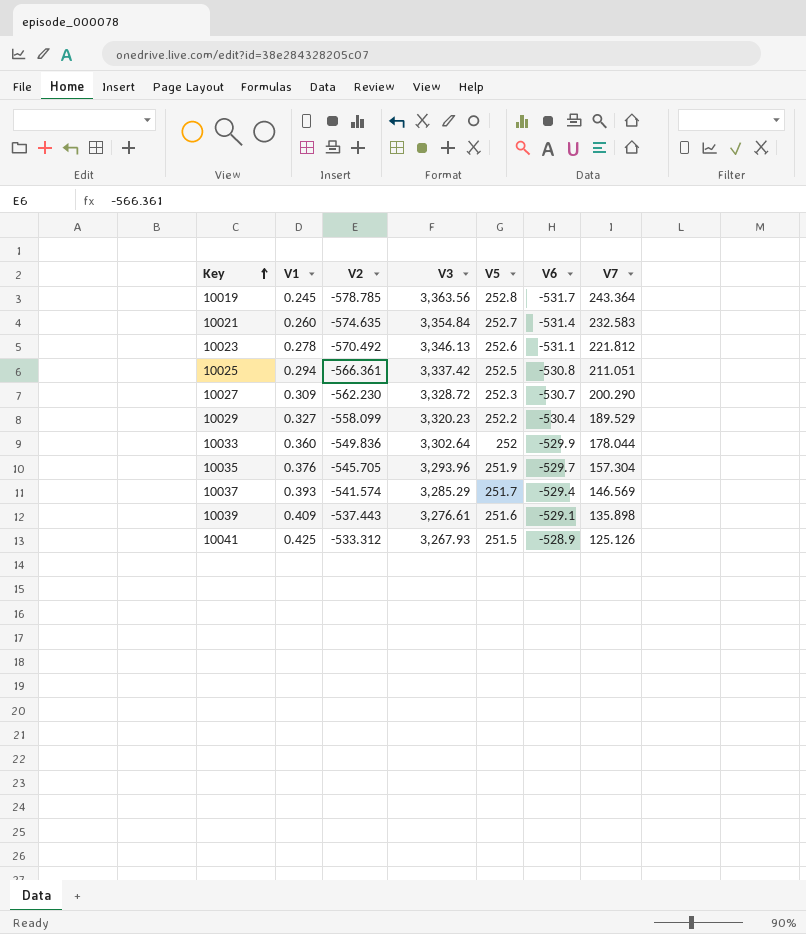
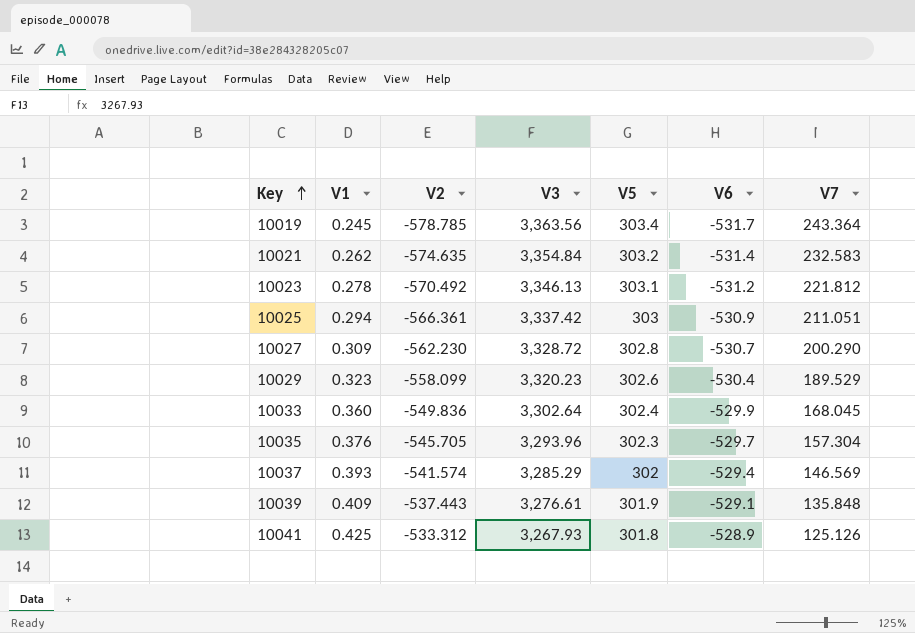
10019 | V5: 252.8 -> 303.4
10021 | V1: 0.260 -> 0.262
10021 | V5: 252.7 -> 303.2
10023 | V5: 252.6 -> 303.1
10023 | V6: -531.1 -> -531.2
10025 | V5: 252.5 -> 303
10025 | V6: -530.8 -> -530.9
10027 | V5: 252.3 -> 302.8
10029 | V1: 0.327 -> 0.323
10029 | V5: 252.2 -> 302.6
10033 | V5: 252 -> 302.4
10033 | V7: 178.044 -> 168.045
10035 | V5: 251.9 -> 302.3
10037 | V5: 251.7 -> 302
10039 | V5: 251.6 -> 301.9
10039 | V7: 135.898 -> 135.848
10041 | V5: 251.5 -> 301.8

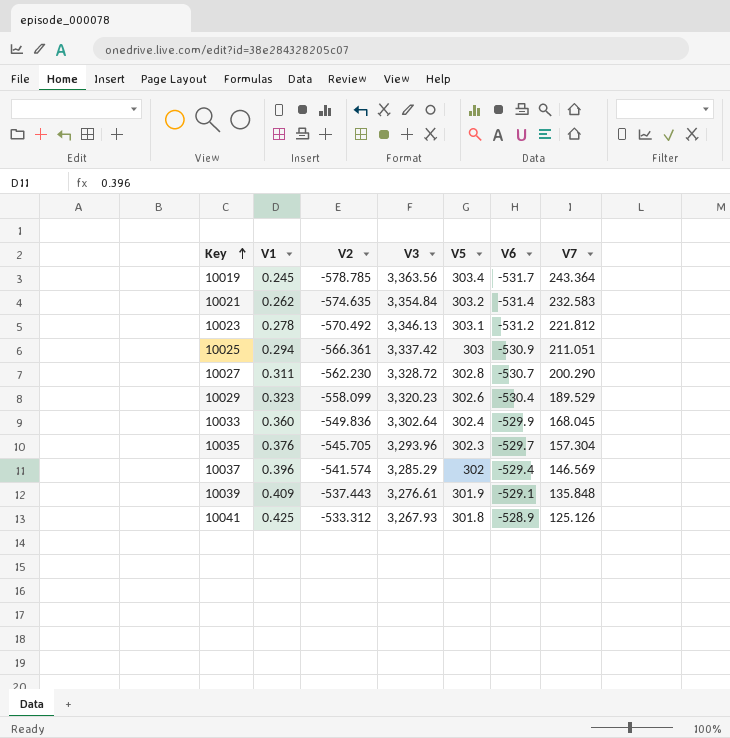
10027 | V1: 0.309 -> 0.311
10037 | V1: 0.393 -> 0.396

